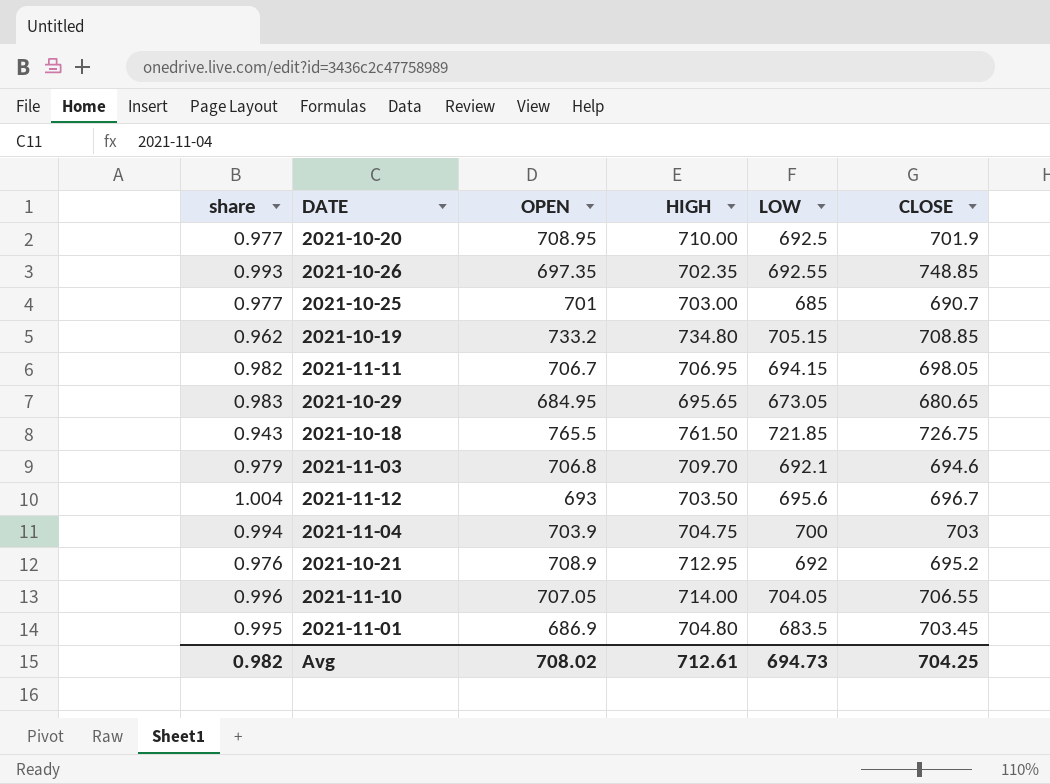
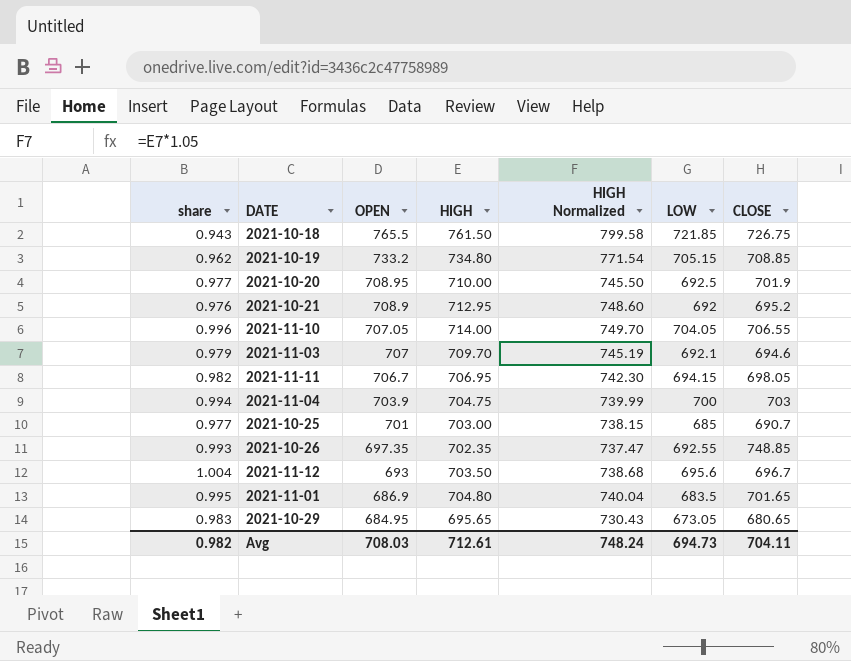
row order: none -> OPEN descending
column HIGH Normalized | formula: none -> [HIGH] * 1.05
2021-11-03 | OPEN: 706.8 -> 707
2021-11-01 | CLOSE: 703.45 -> 701.65
Avg | OPEN: 708.02 -> 708.03
Avg | CLOSE: 704.25 -> 704.11

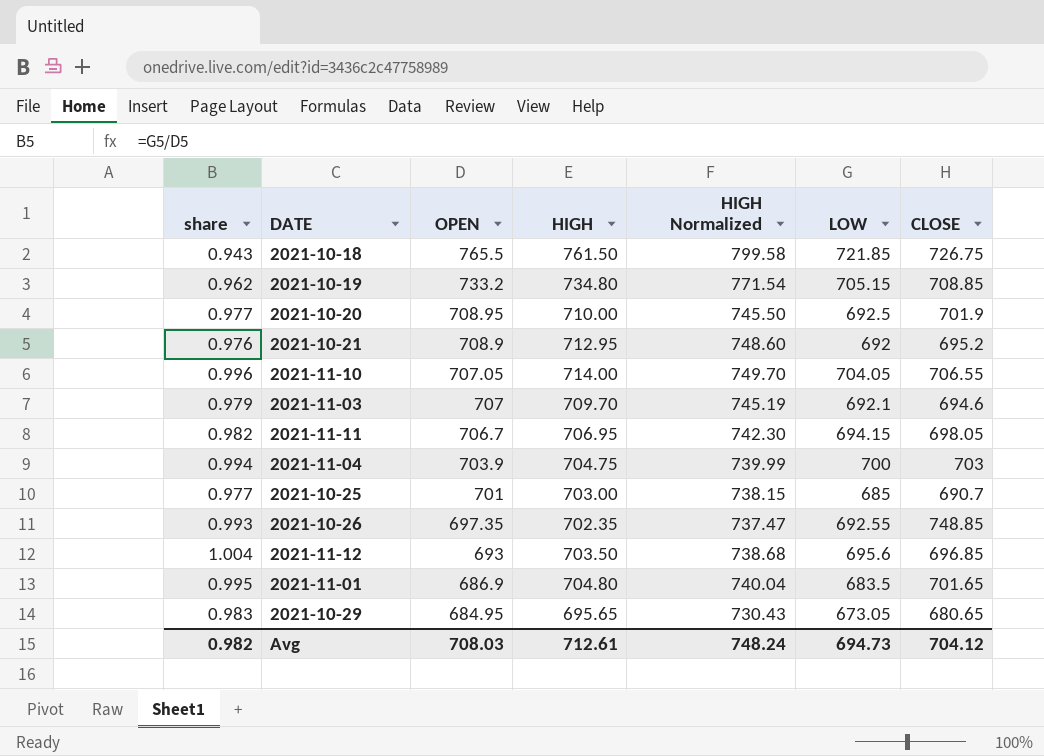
2021-11-12 | CLOSE: 696.7 -> 696.85
Avg | CLOSE: 704.11 -> 704.12

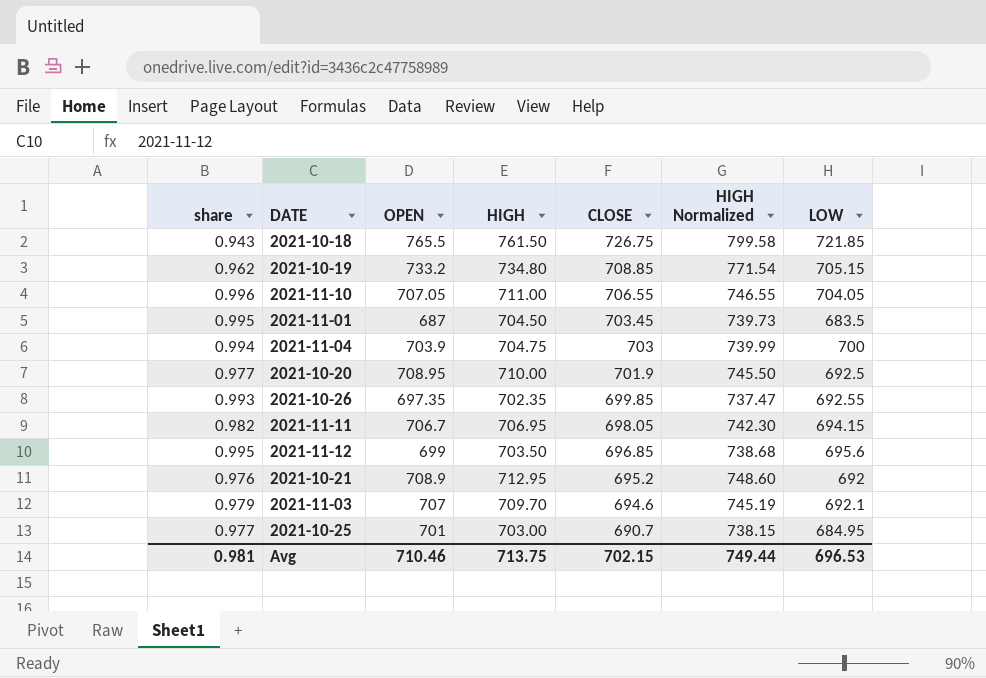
row order: OPEN descending -> CLOSE descending
column CLOSE | position: 7 -> 5
row 2021-10-29: 0.983 | 684.95 | 695.65 | 730.43 | 673.05 | 680.65 -> none
2021-11-10 | HIGH: 714.00 -> 711.00
2021-11-10 | HIGH Normalized: 749.70 -> 746.55
2021-11-01 | OPEN: 686.9 -> 687
2021-11-01 | HIGH: 704.80 -> 704.50
2021-11-01 | CLOSE: 701.65 -> 703.45
2021-11-01 | HIGH Normalized: 740.04 -> 739.73
2021-10-26 | CLOSE: 748.85 -> 699.85
2021-11-12 | share: 1.004 -> 0.995
2021-11-12 | OPEN: 693 -> 699
2021-10-25 | LOW: 685 -> 684.95
Avg | share: 0.982 -> 0.981
Avg | OPEN: 708.03 -> 710.46
Avg | HIGH: 712.61 -> 713.75
Avg | CLOSE: 704.12 -> 702.15
Avg | HIGH Normalized: 748.24 -> 749.44
Avg | LOW: 694.73 -> 696.53

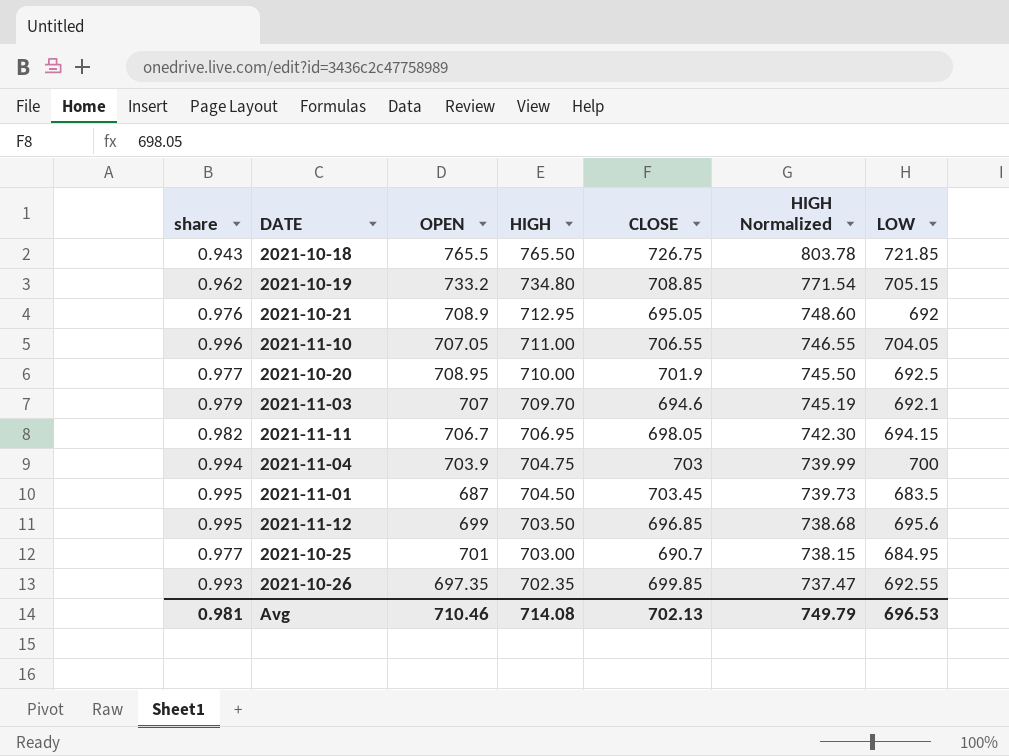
row order: CLOSE descending -> HIGH descending
2021-10-18 | HIGH: 761.50 -> 765.50
2021-10-18 | HIGH Normalized: 799.58 -> 803.78
2021-10-21 | CLOSE: 695.2 -> 695.05
Avg | HIGH: 713.75 -> 714.08
Avg | CLOSE: 702.15 -> 702.13
Avg | HIGH Normalized: 749.44 -> 749.79

